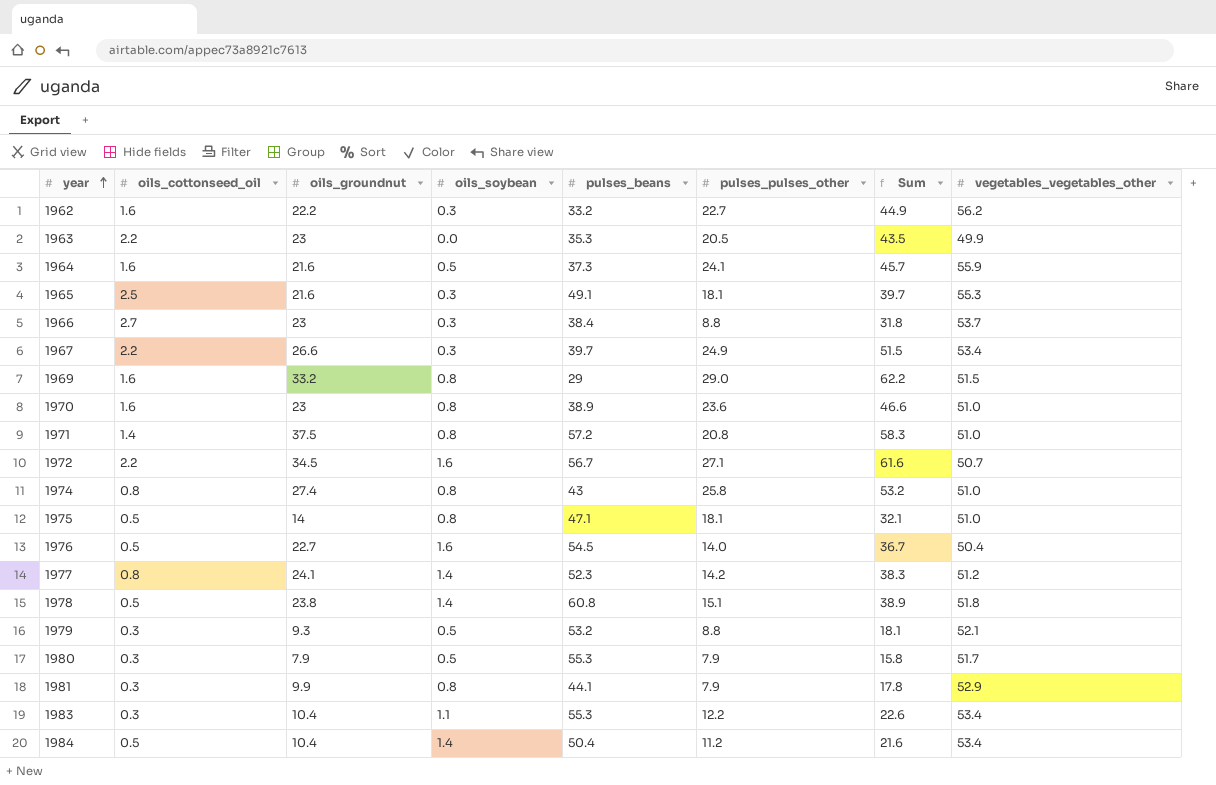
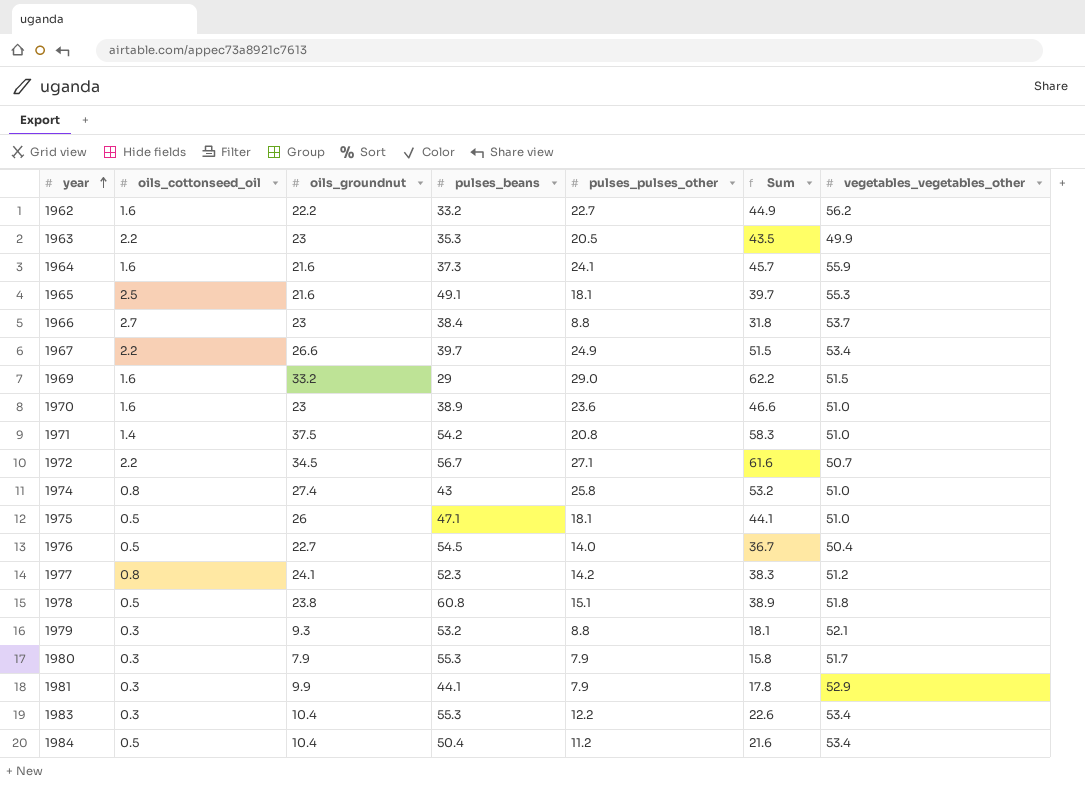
column oils_soybean | position: 4 -> none
1971 | pulses_beans: 57.2 -> 54.2
1975 | oils_groundnut: 14 -> 26
1975 | Sum: 32.1 -> 44.1

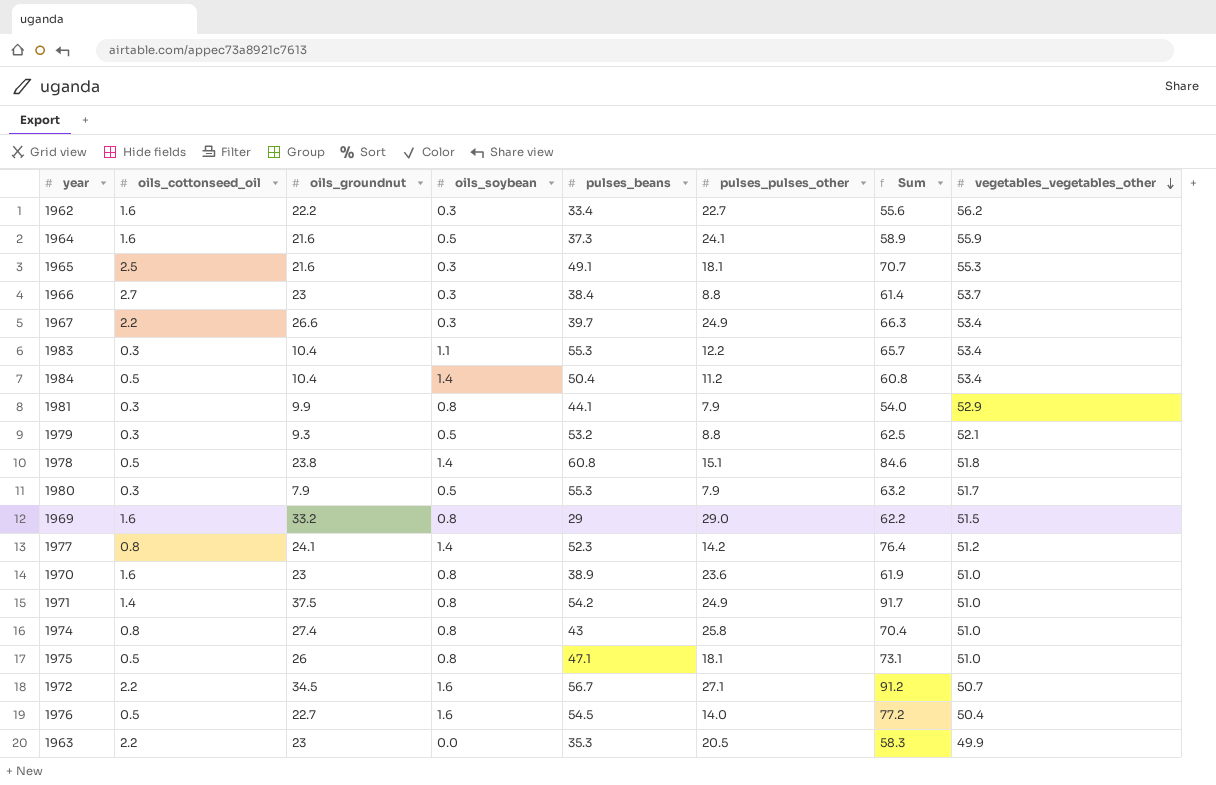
row order: year ascending -> vegetables_vegetables_other descending
column oils_soybean | position: none -> 4
column Sum | formula: [oils_groundnut] + [pulses_pulses_other] -> [oils_groundnut] + [pulses_beans]
1962 | pulses_beans: 33.2 -> 33.4
1971 | pulses_pulses_other: 20.8 -> 24.9

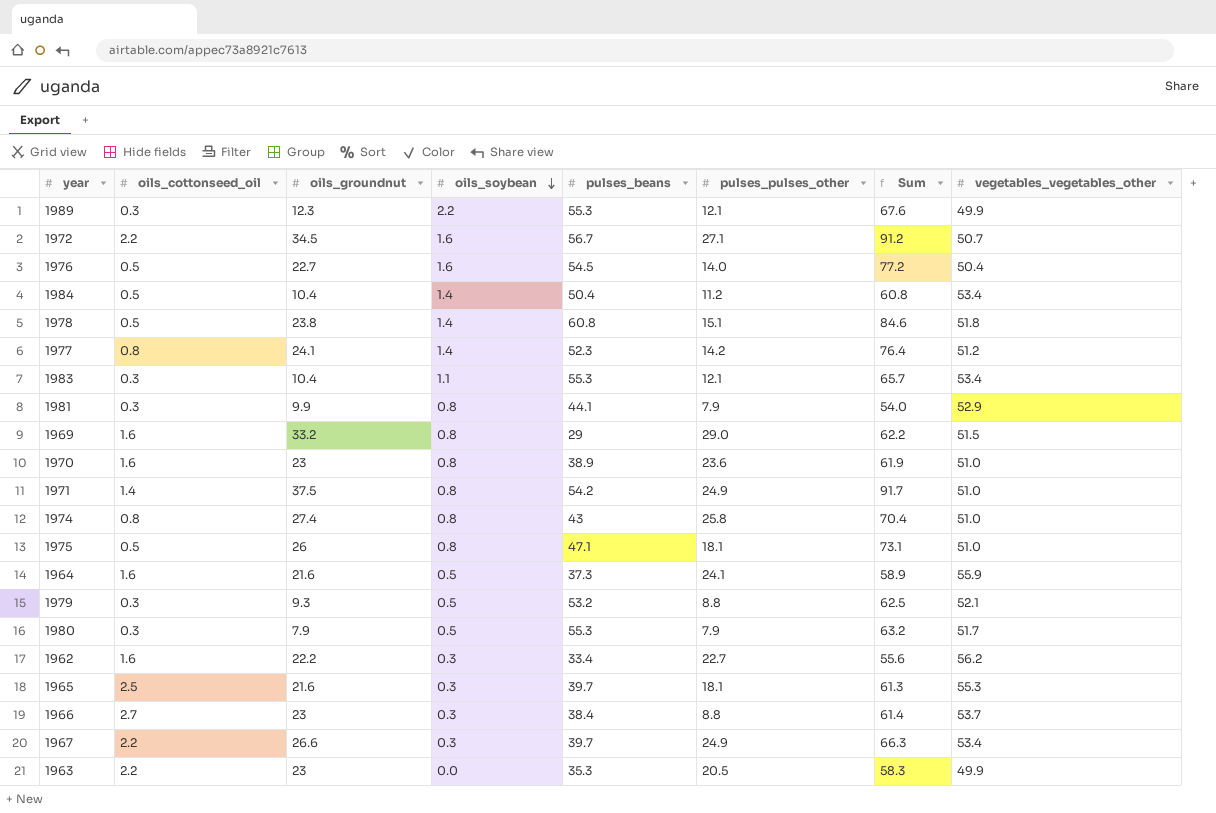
row order: vegetables_vegetables_other descending -> oils_soybean descending
row 1989: none -> 0.3 | 12.3 | 2.2 | 55.3 | 12.1 | 67.6 | 49.9
1983 | pulses_pulses_other: 12.2 -> 12.1
1965 | pulses_beans: 49.1 -> 39.7
1965 | Sum: 70.7 -> 61.3

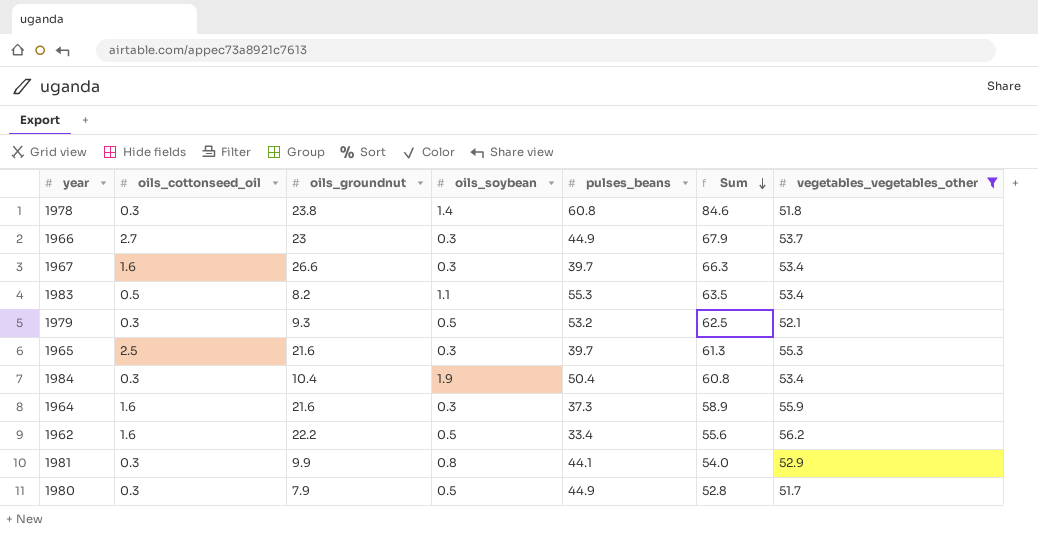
filter: none -> vegetables_vegetables_other >= 51.7
row order: oils_soybean descending -> Sum descending
column pulses_pulses_other | position: 6 -> none
1978 | oils_cottonseed_oil: 0.5 -> 0.3
1966 | pulses_beans: 38.4 -> 44.9
1966 | Sum: 61.4 -> 67.9
1967 | oils_cottonseed_oil: 2.2 -> 1.6
1983 | oils_cottonseed_oil: 0.3 -> 0.5
1983 | oils_groundnut: 10.4 -> 8.2
1983 | Sum: 65.7 -> 63.5
1984 | oils_cottonseed_oil: 0.5 -> 0.3
1984 | oils_soybean: 1.4 -> 1.9
1964 | oils_soybean: 0.5 -> 0.3
1962 | oils_soybean: 0.3 -> 0.5
1980 | pulses_beans: 55.3 -> 44.9
1980 | Sum: 63.2 -> 52.8

